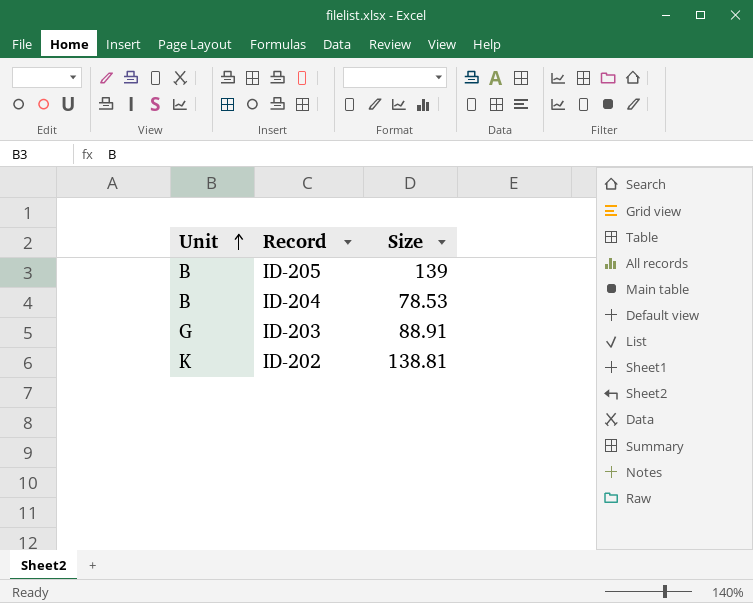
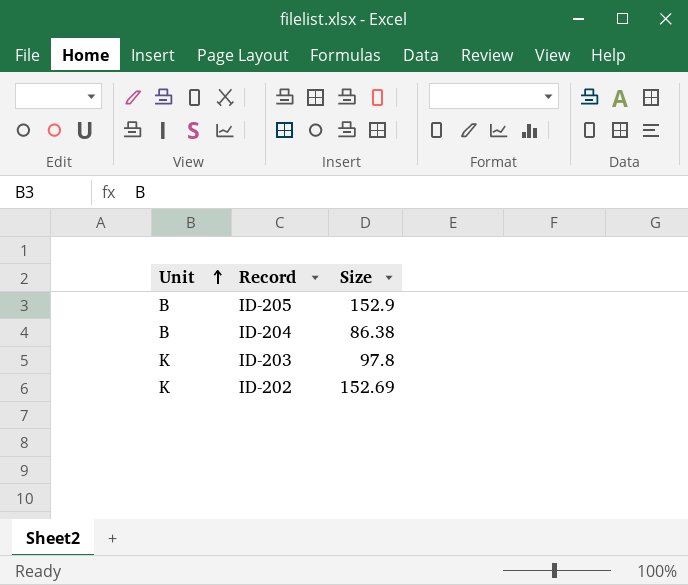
ID-205 | Size: 139 -> 152.9
ID-204 | Size: 78.53 -> 86.38
ID-203 | Unit: G -> K
ID-203 | Size: 88.91 -> 97.8
ID-202 | Size: 138.81 -> 152.69

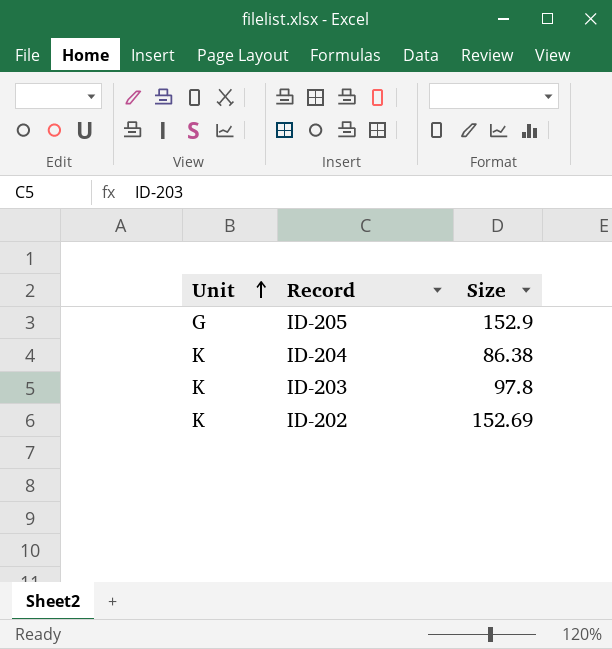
ID-205 | Unit: B -> G
ID-204 | Unit: B -> K

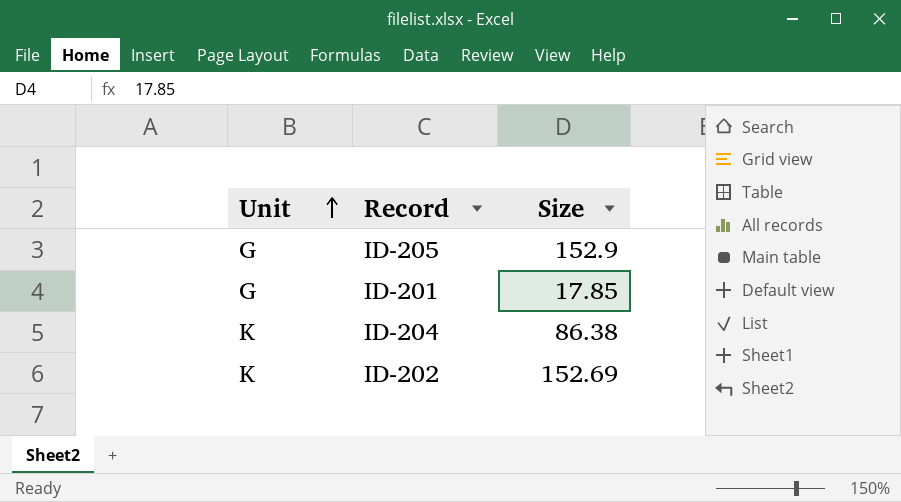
row ID-203: K | 97.8 -> none
row ID-201: none -> G | 17.85

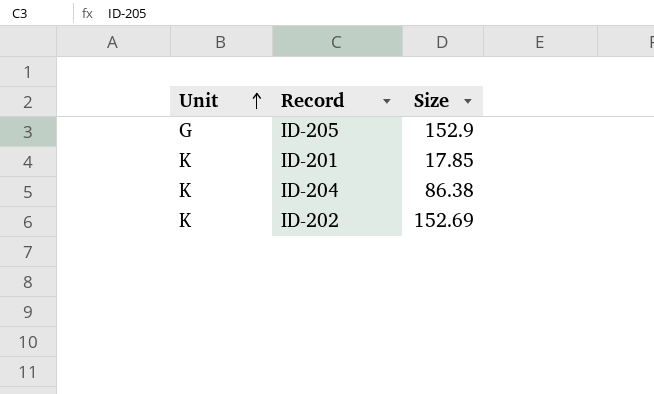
ID-201 | Unit: G -> K

